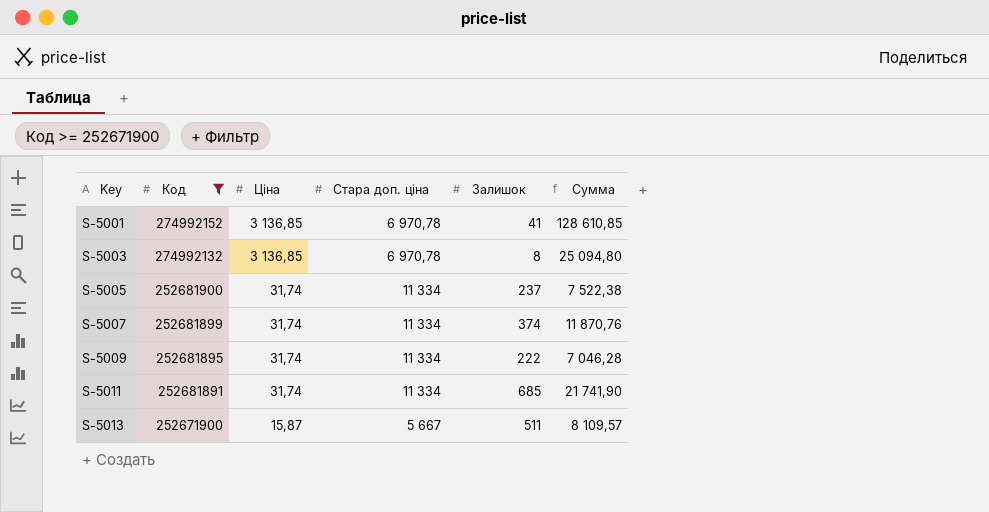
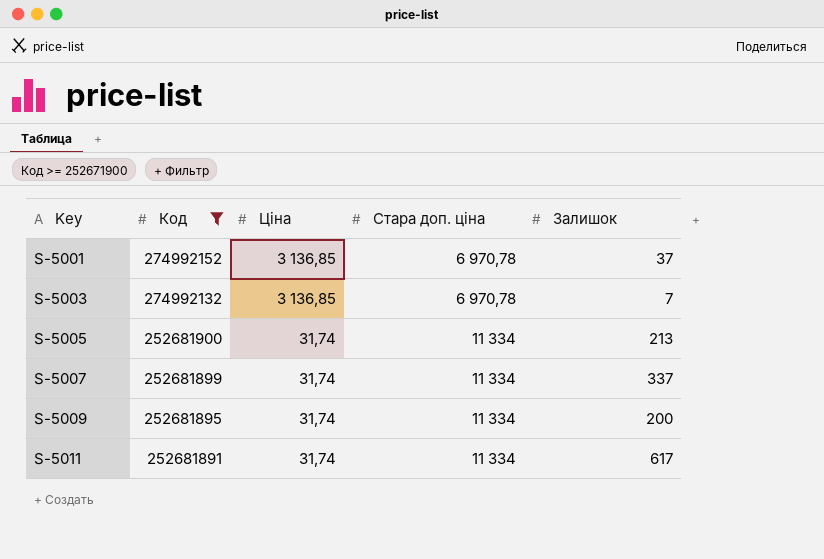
column Сумма | formula: [Ціна] * [Залишок] -> none
row S-5013: 252671900 | 15,87 | 5 667 | 511 | 8 109,57 -> none
S-5001 | Залишок: 41 -> 37
S-5003 | Залишок: 8 -> 7
S-5005 | Залишок: 237 -> 213
S-5007 | Залишок: 374 -> 337
S-5009 | Залишок: 222 -> 200
S-5011 | Залишок: 685 -> 617

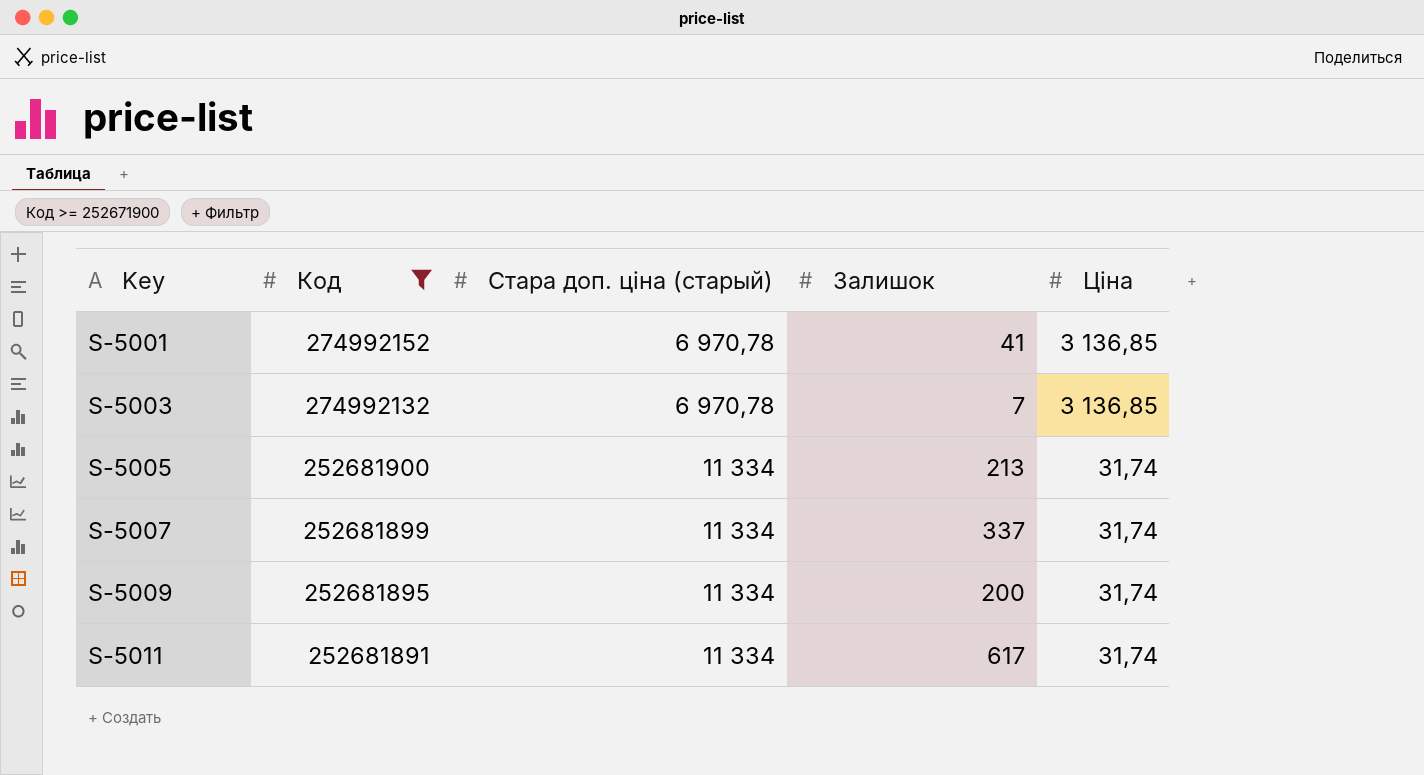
column name: Стара доп. ціна -> Стара доп. ціна (старый)
column Ціна | position: 3 -> 5
S-5001 | Залишок: 37 -> 41

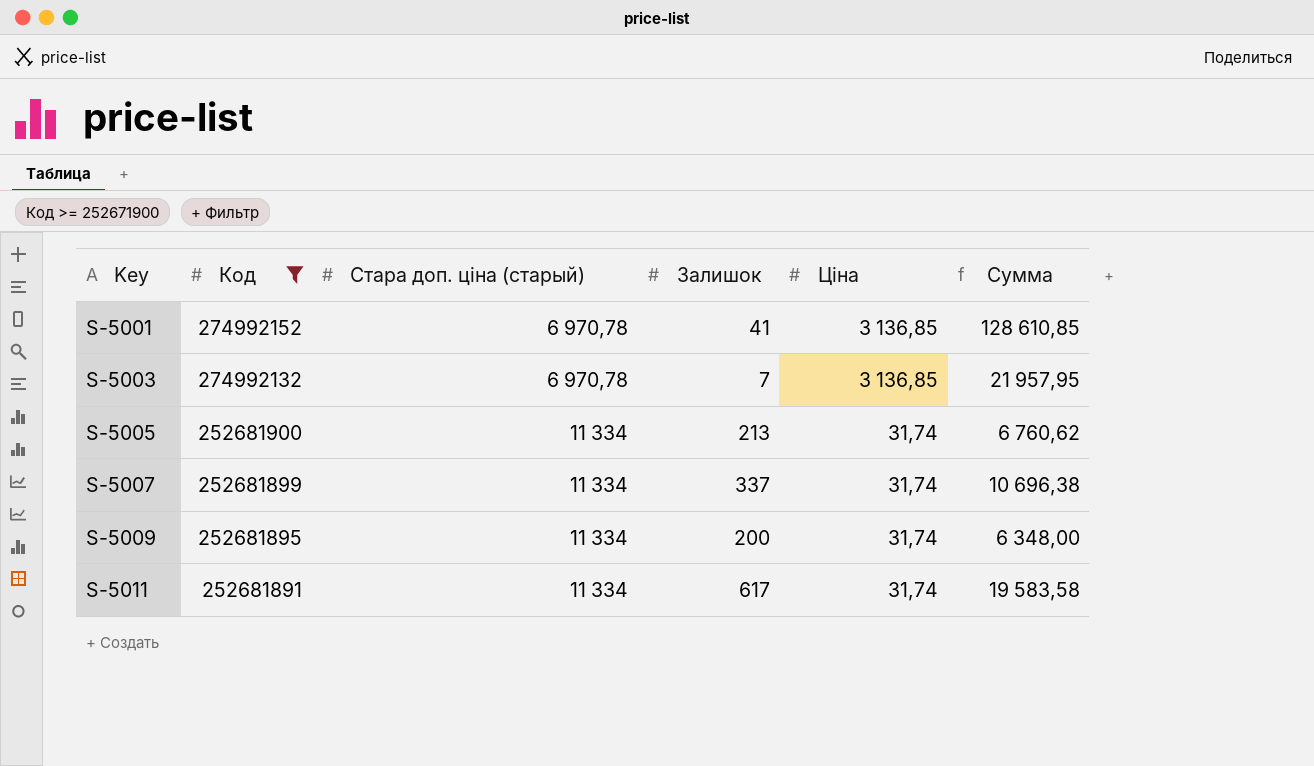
column Сумма | formula: none -> [Залишок] * [Ціна]

